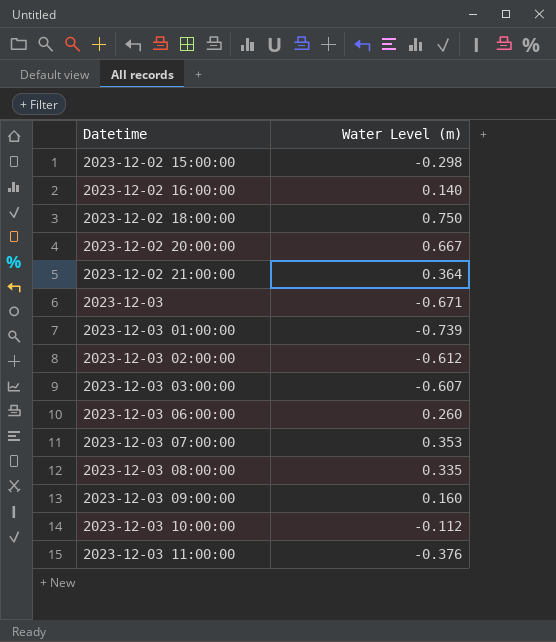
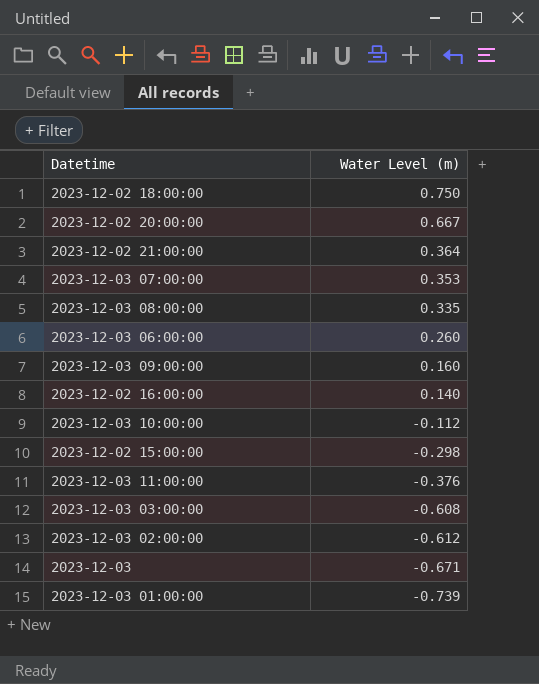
row order: Datetime ascending -> Water Level (m) descending
2023-12-03 03:00:00 | Water Level (m): -0.607 -> -0.608

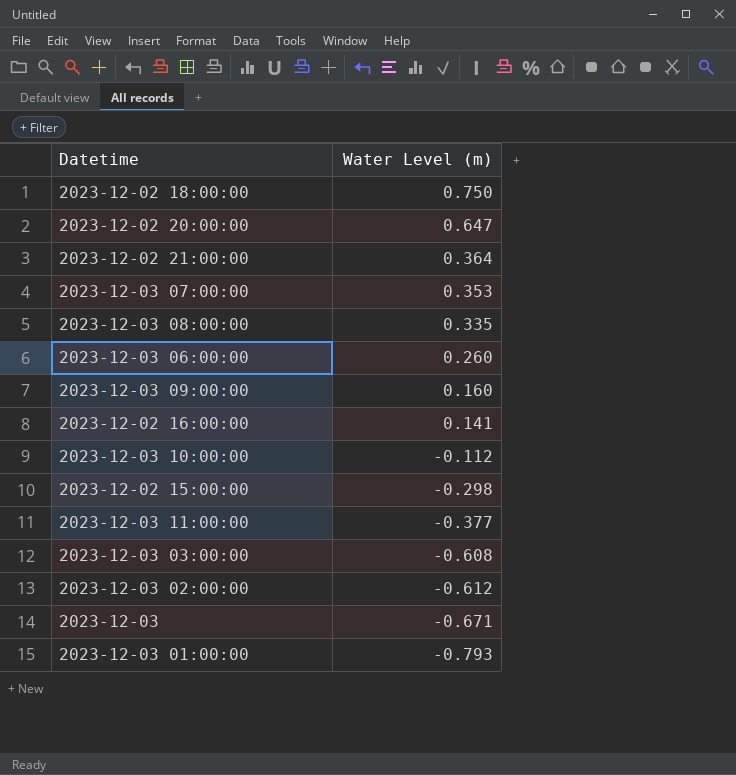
2023-12-02 20:00:00 | Water Level (m): 0.667 -> 0.647
2023-12-02 16:00:00 | Water Level (m): 0.140 -> 0.141
2023-12-03 11:00:00 | Water Level (m): -0.376 -> -0.377
2023-12-03 01:00:00 | Water Level (m): -0.739 -> -0.793

